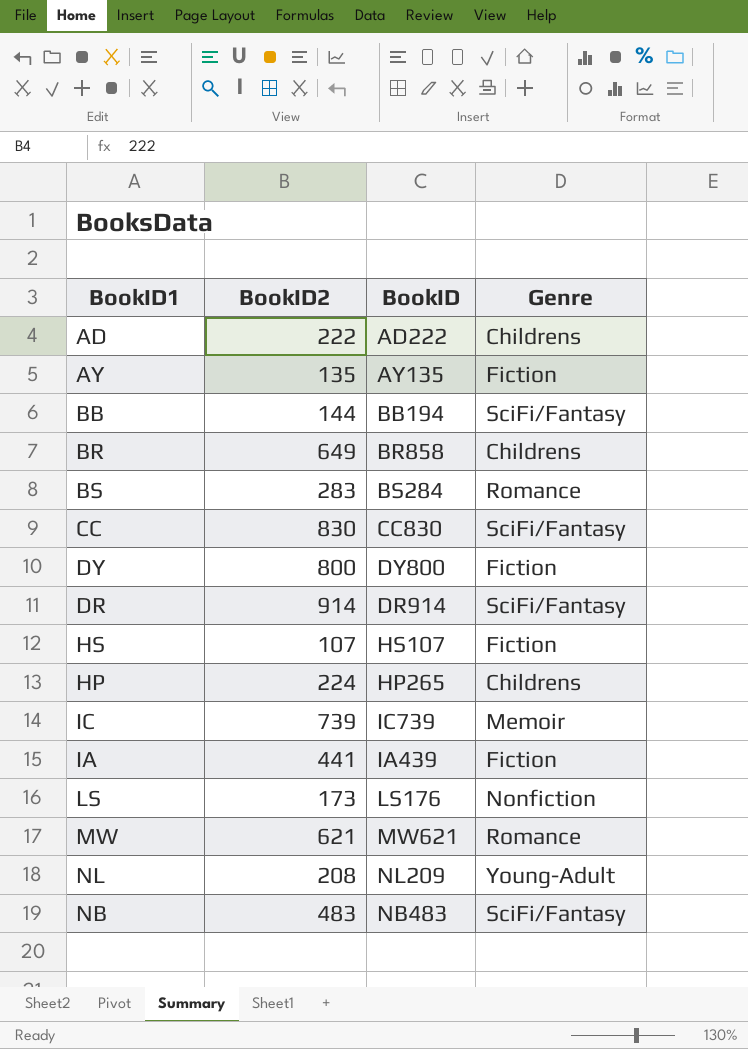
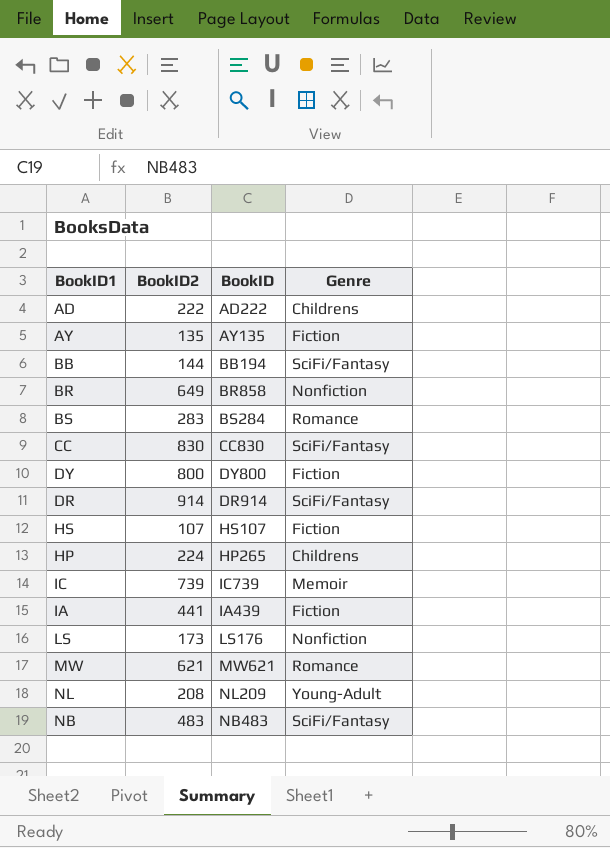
BR | Genre: Childrens -> Nonfiction

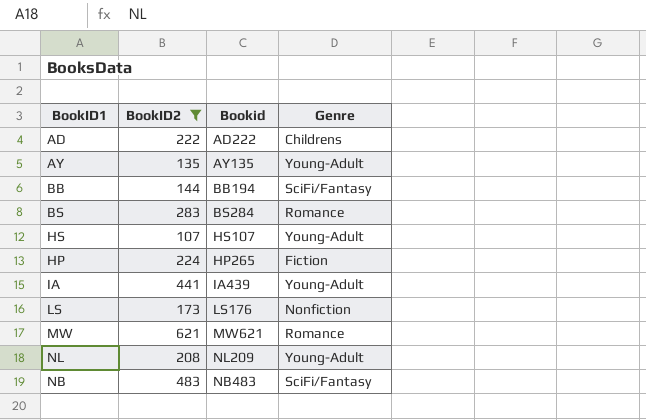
filter: none -> BookID2 <= 621
column name: BookID -> Bookid
AY | Genre: Fiction -> Young-Adult
HS | Genre: Fiction -> Young-Adult
HP | Genre: Childrens -> Fiction
IA | Genre: Fiction -> Young-Adult

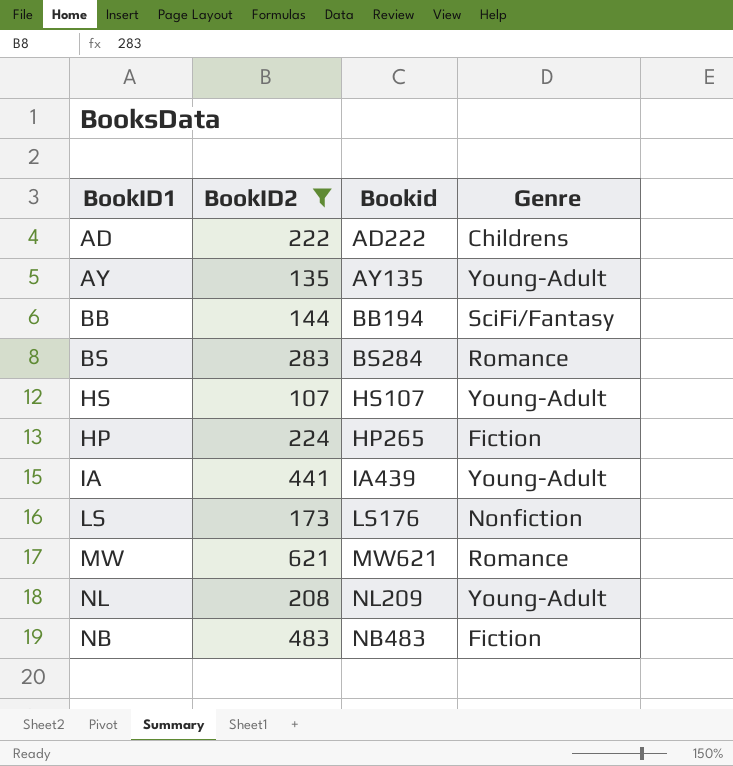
NB | Genre: SciFi/Fantasy -> Fiction

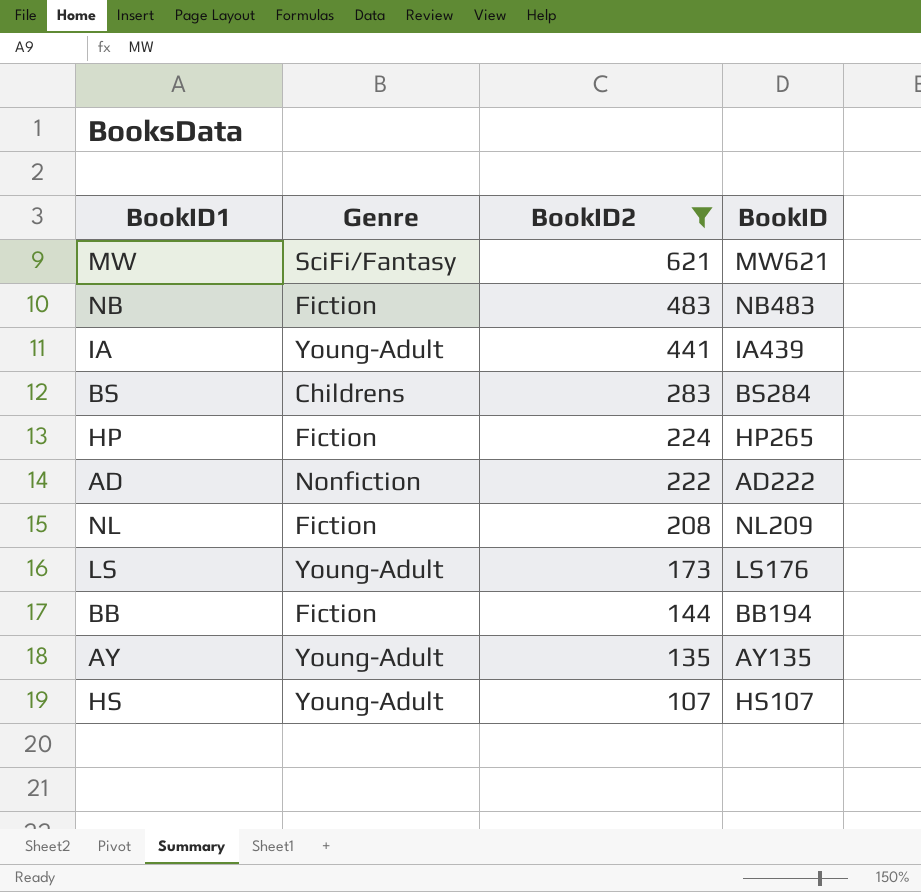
row order: none -> BookID2 descending
column Genre | position: 4 -> 2
column name: Bookid -> BookID
MW | Genre: Romance -> SciFi/Fantasy
BS | Genre: Romance -> Childrens
AD | Genre: Childrens -> Nonfiction
NL | Genre: Young-Adult -> Fiction
LS | Genre: Nonfiction -> Young-Adult
BB | Genre: SciFi/Fantasy -> Fiction

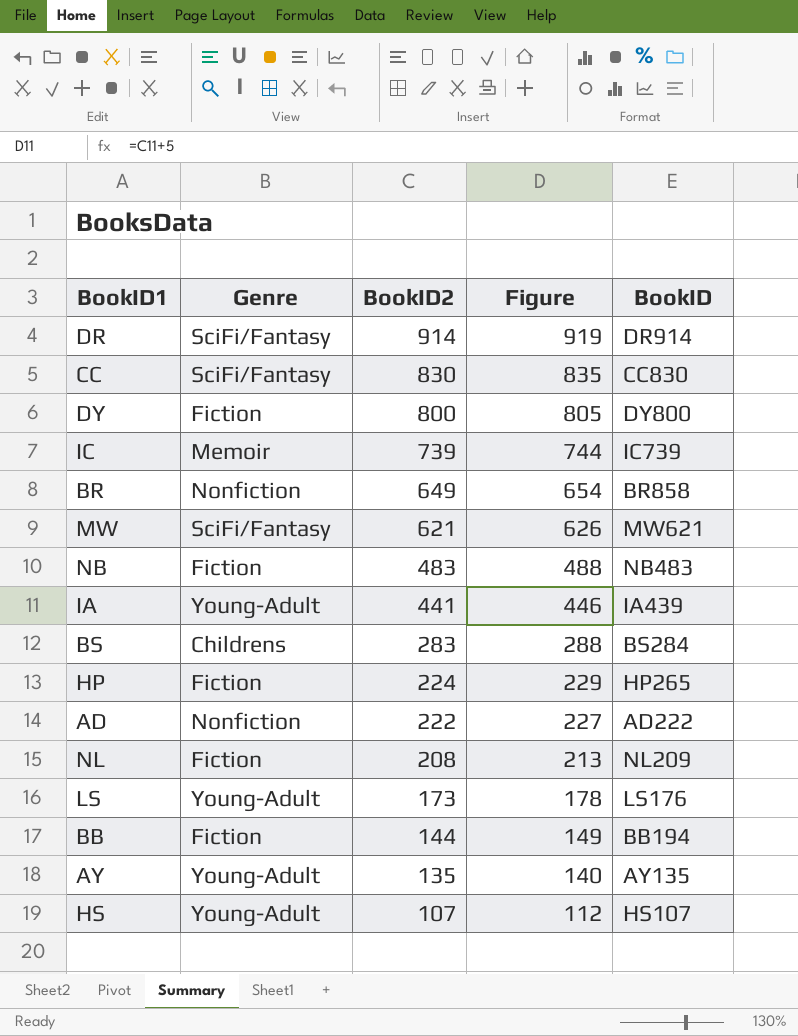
filter: BookID2 <= 621 -> none
column Figure | formula: none -> [BookID2] + 5

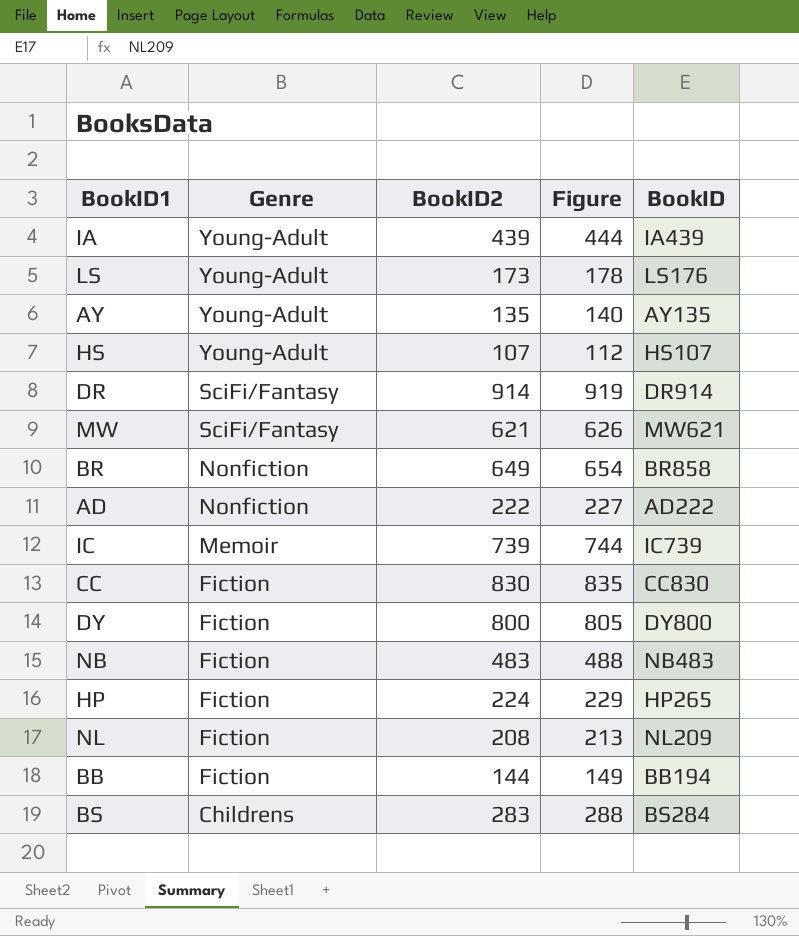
row order: BookID2 descending -> Genre descending
IA | BookID2: 441 -> 439
IA | Figure: 446 -> 444
CC | Genre: SciFi/Fantasy -> Fiction

